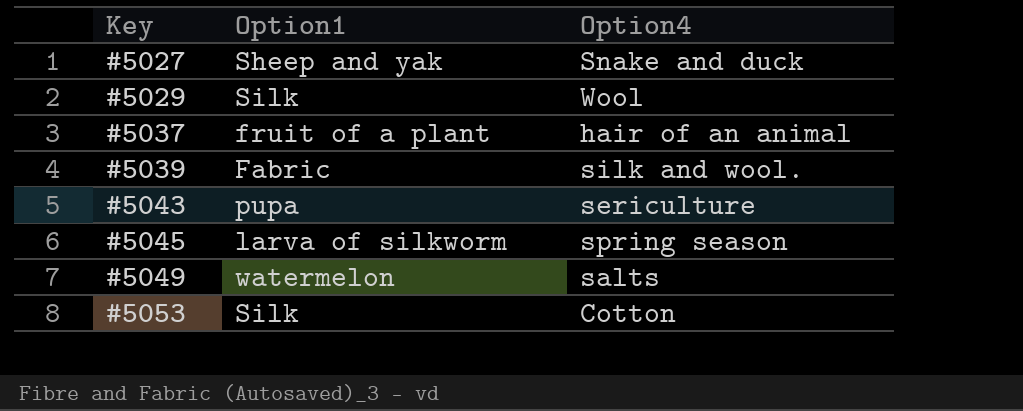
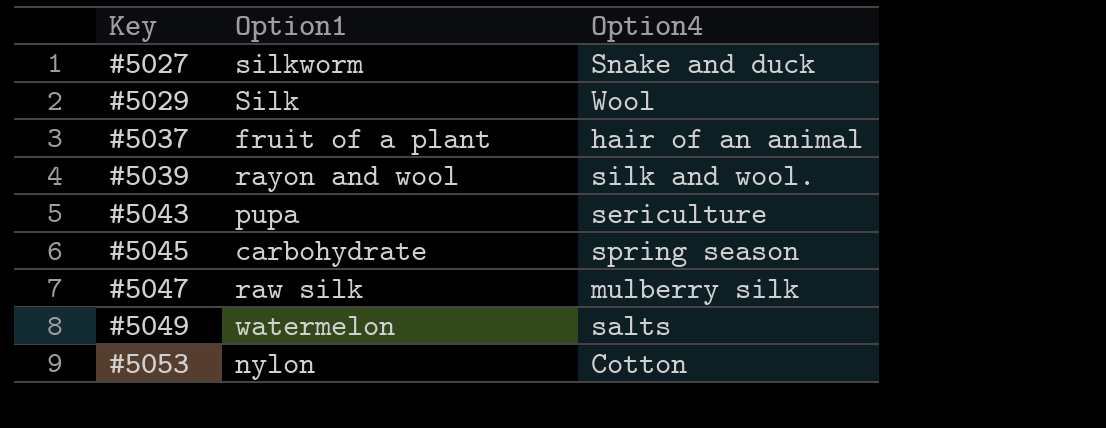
#5027 | Option1: Sheep and yak -> silkworm
#5039 | Option1: Fabric -> rayon and wool
#5045 | Option1: larva of silkworm -> carbohydrate
row #5047: none -> raw silk | mulberry silk
#5053 | Option1: Silk -> nylon

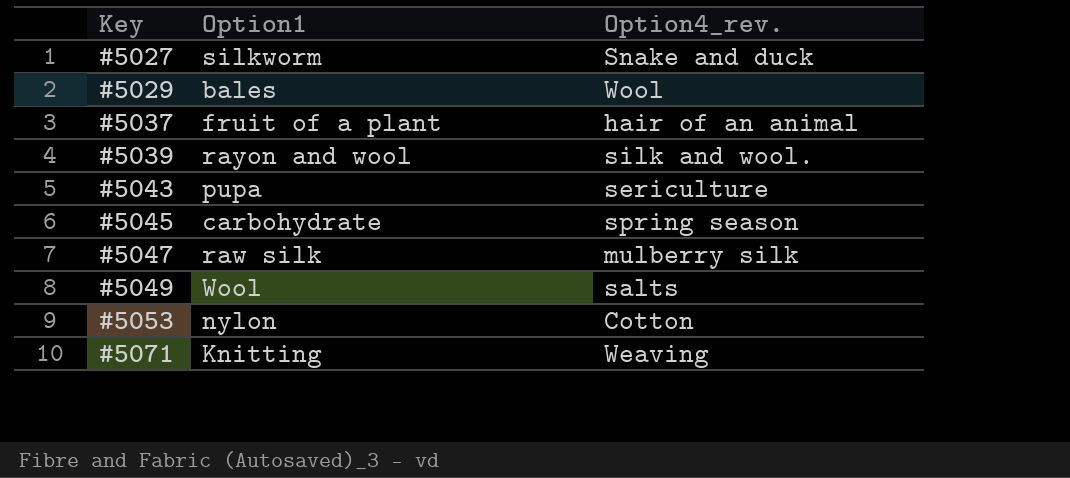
column name: Option4 -> Option4_rev.
#5029 | Option1: Silk -> bales
#5049 | Option1: watermelon -> Wool
row #5071: none -> Knitting | Weaving

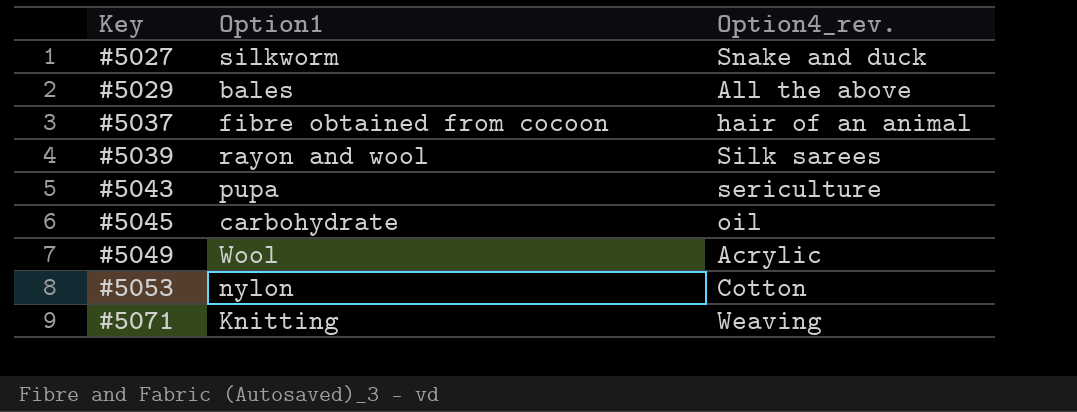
row #5047: raw silk | mulberry silk -> none
#5029 | Option4_rev.: Wool -> All the above
#5037 | Option1: fruit of a plant -> fibre obtained from cocoon
#5039 | Option4_rev.: silk and wool. -> Silk sarees
#5045 | Option4_rev.: spring season -> oil
#5049 | Option4_rev.: salts -> Acrylic

